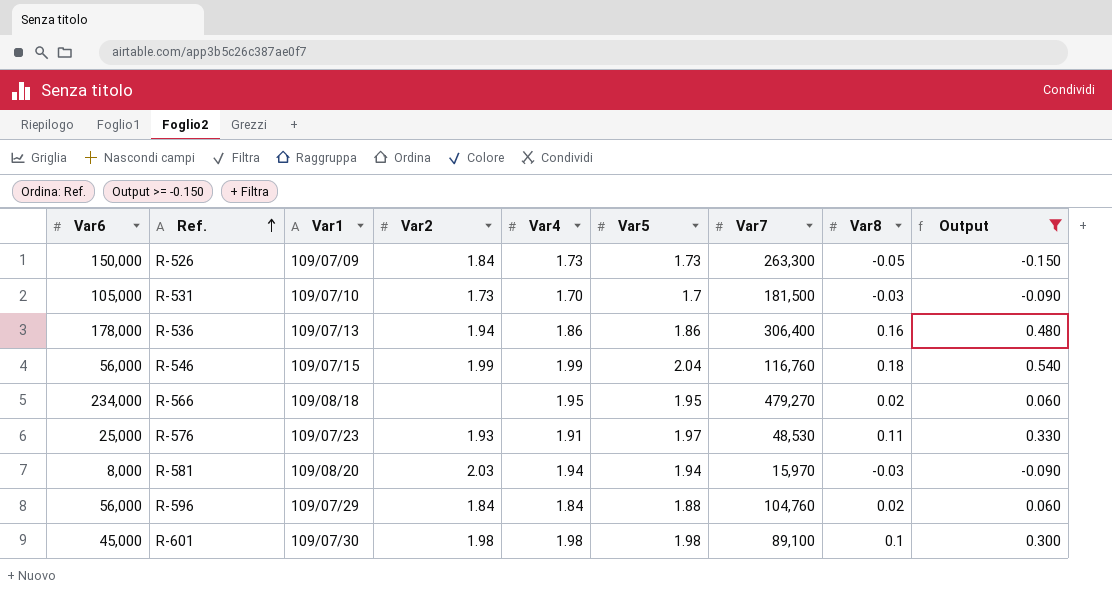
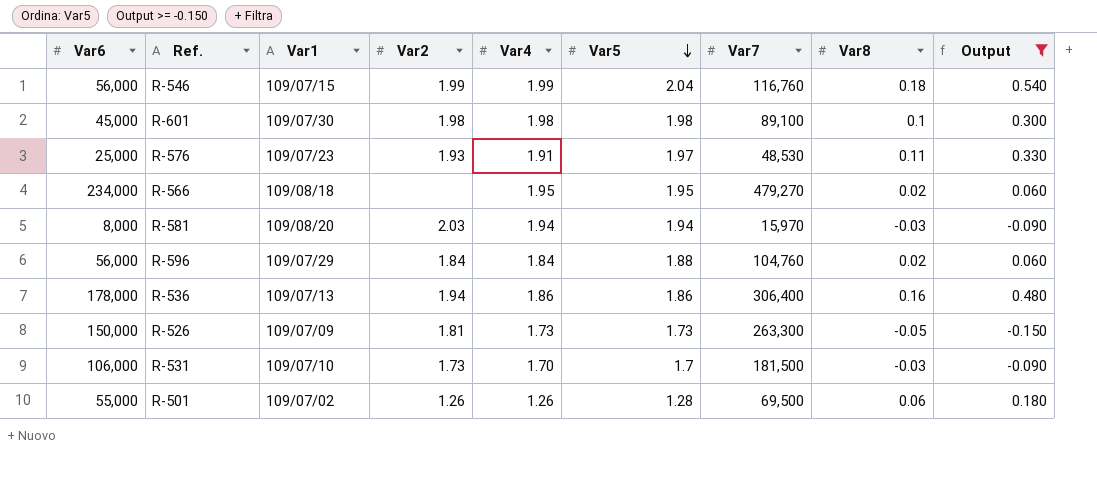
row order: Ref. ascending -> Var5 descending
R-526 | Var2: 1.84 -> 1.81
R-531 | Var6: 105,000 -> 106,000
row R-501: none -> 55,000 | 109/07/02 | 1.26 | 1.26 | 1.28 | 69,500 | 0.06 | 0.180

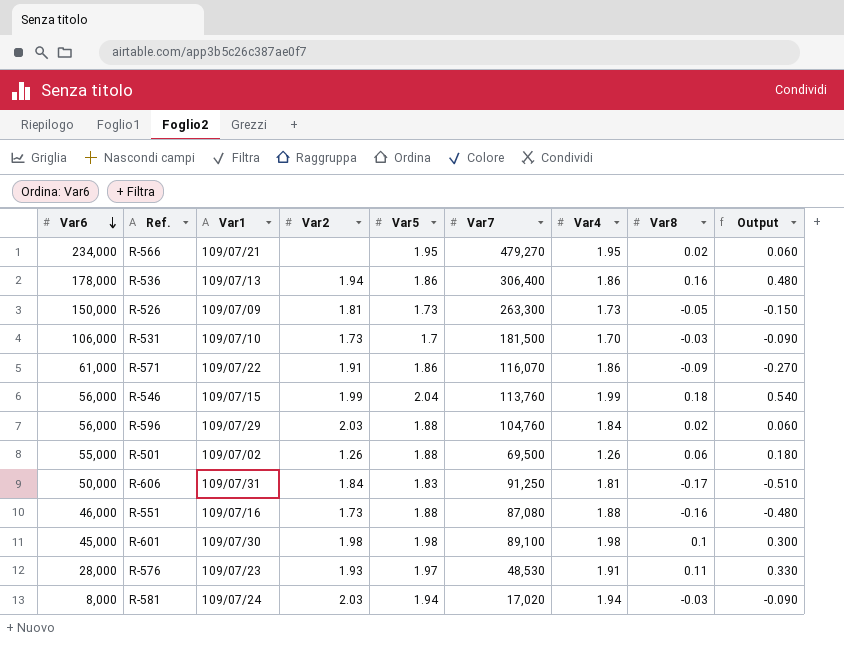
filter: Output >= -0.150 -> none
row order: Var5 descending -> Var6 descending
column Var4 | position: 5 -> 7
R-566 | Var1: 109/08/18 -> 109/07/21
R-546 | Var7: 116,760 -> 113,760
R-596 | Var2: 1.84 -> 2.03
R-501 | Var5: 1.28 -> 1.88
R-576 | Var6: 25,000 -> 28,000
R-581 | Var1: 109/08/20 -> 109/07/24
R-581 | Var7: 15,970 -> 17,020

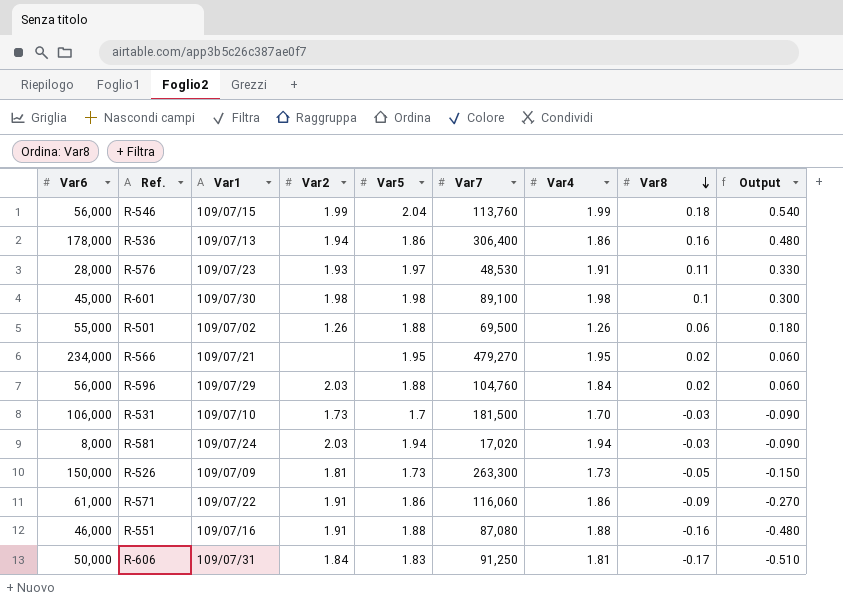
row order: Var6 descending -> Var8 descending
R-571 | Var7: 116,070 -> 116,060
R-551 | Var2: 1.73 -> 1.91

